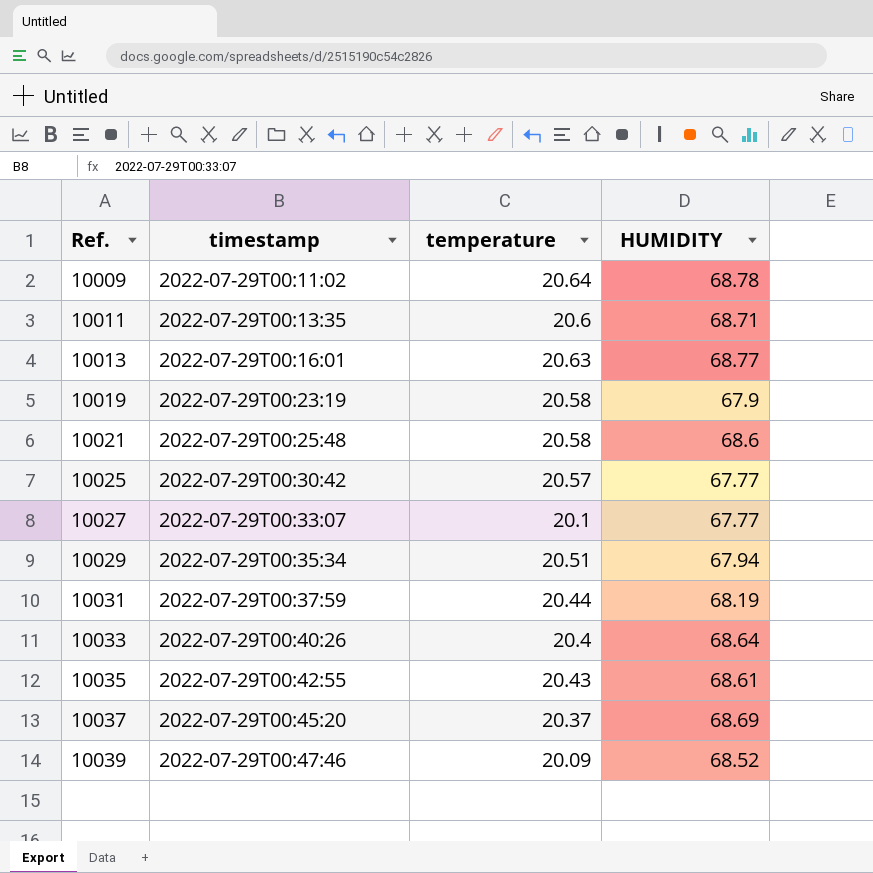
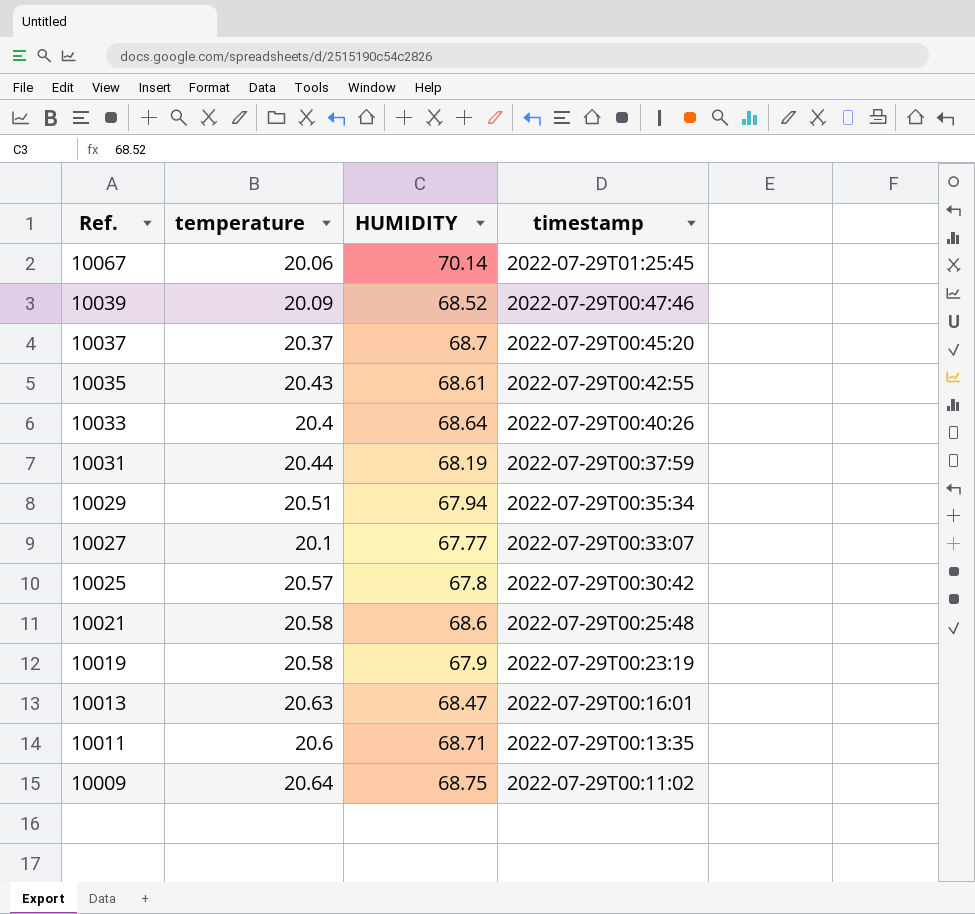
row order: Ref. ascending -> Ref. descending
column timestamp | position: 2 -> 4
row 10067: none -> 20.06 | 70.14 | 2022-07-29T01:25:45
10037 | HUMIDITY: 68.69 -> 68.7
10025 | HUMIDITY: 67.77 -> 67.8
10013 | HUMIDITY: 68.77 -> 68.47
10009 | HUMIDITY: 68.78 -> 68.75

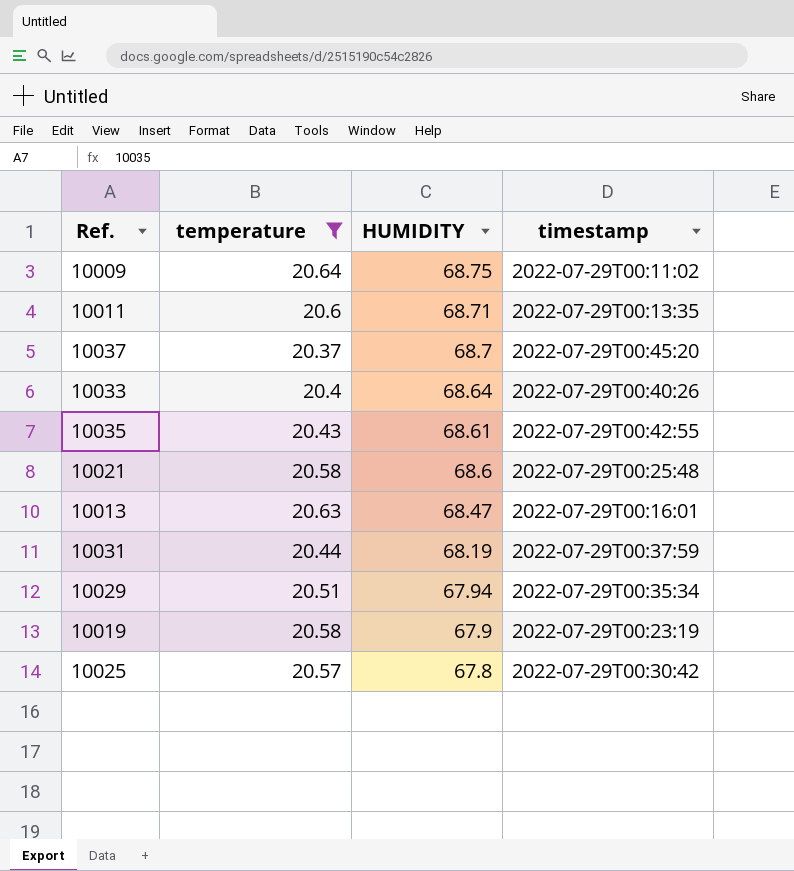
filter: none -> temperature >= 20.37
row order: Ref. descending -> HUMIDITY descending

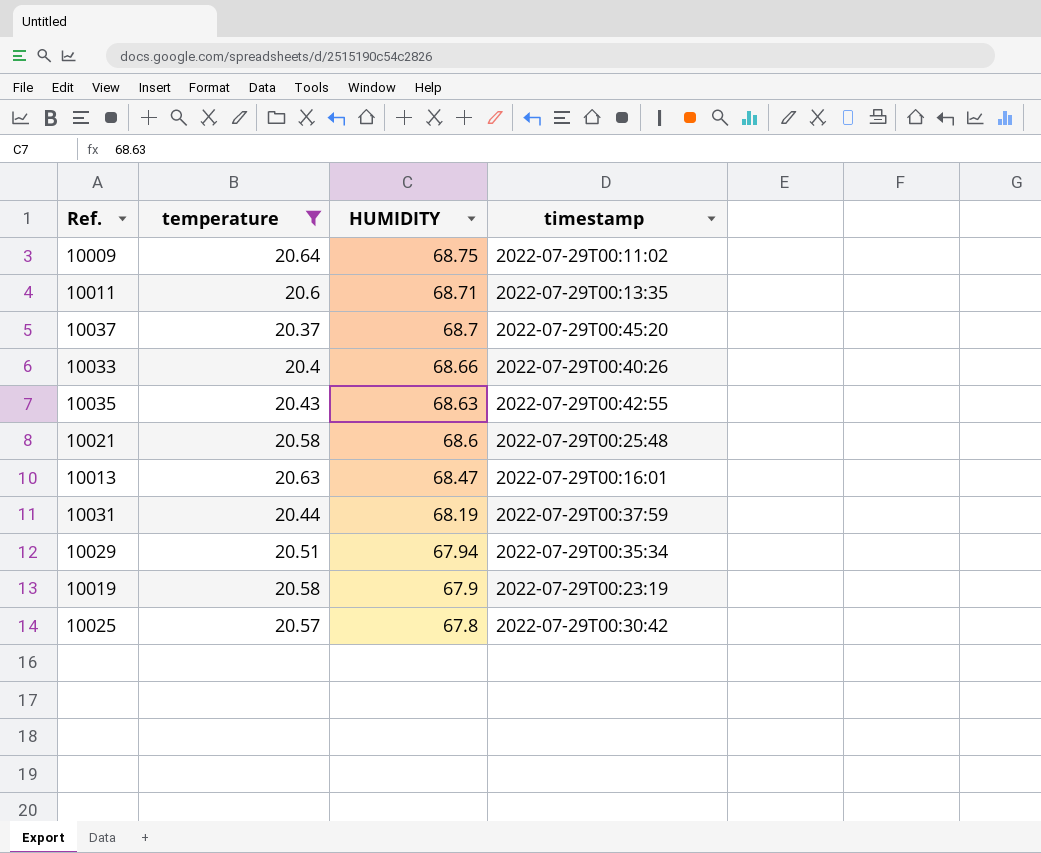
10033 | HUMIDITY: 68.64 -> 68.66
10035 | HUMIDITY: 68.61 -> 68.63

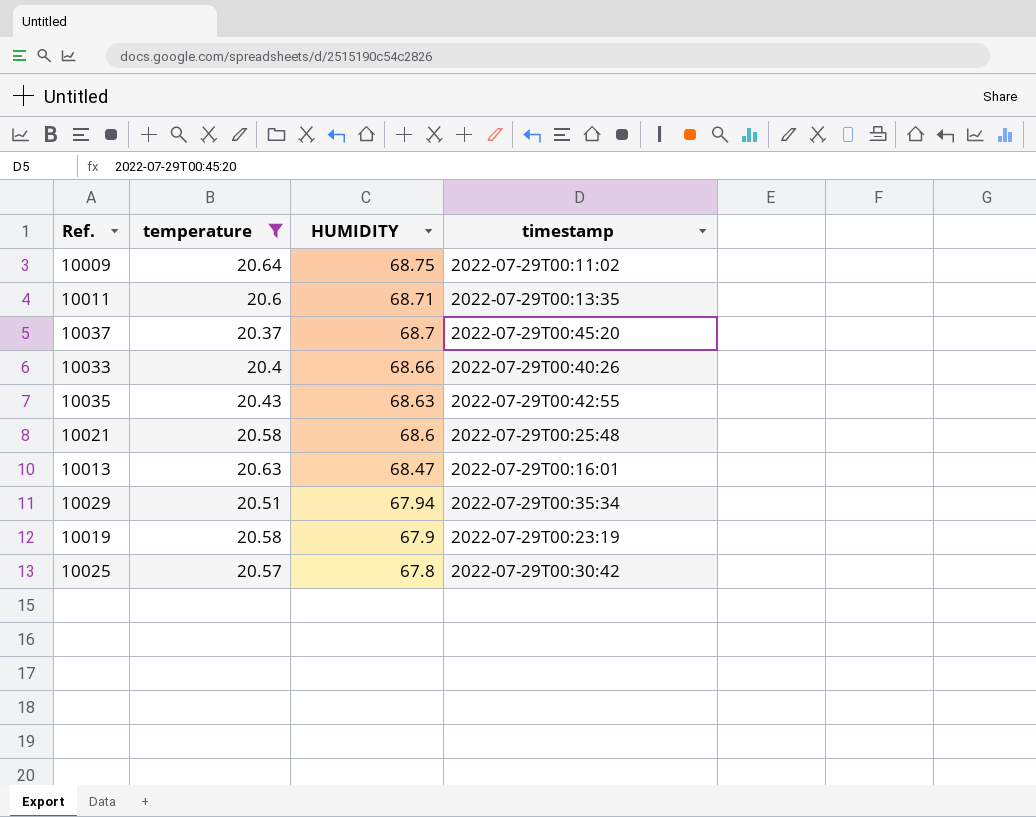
row 10031: 20.44 | 68.19 | 2022-07-29T00:37:59 -> none

